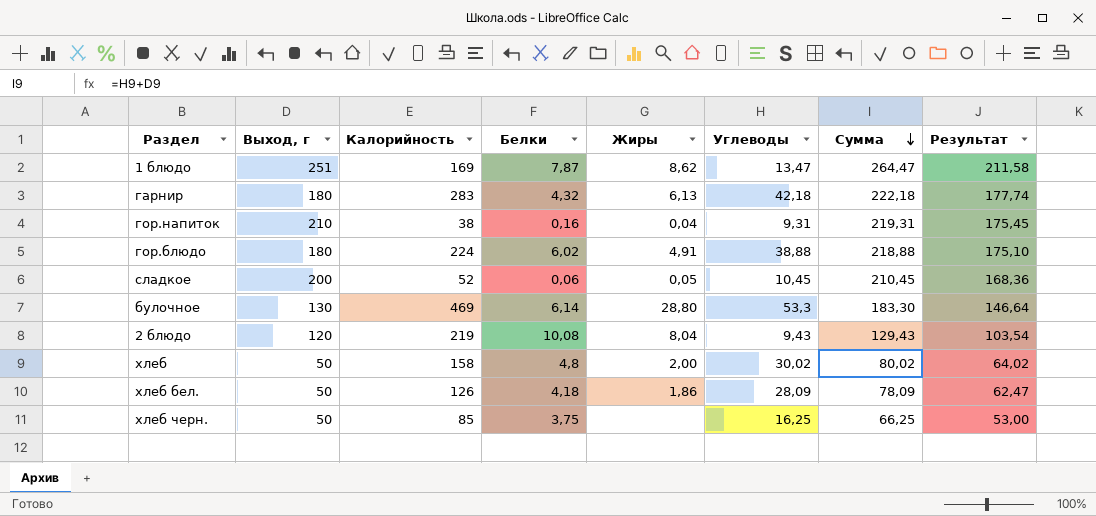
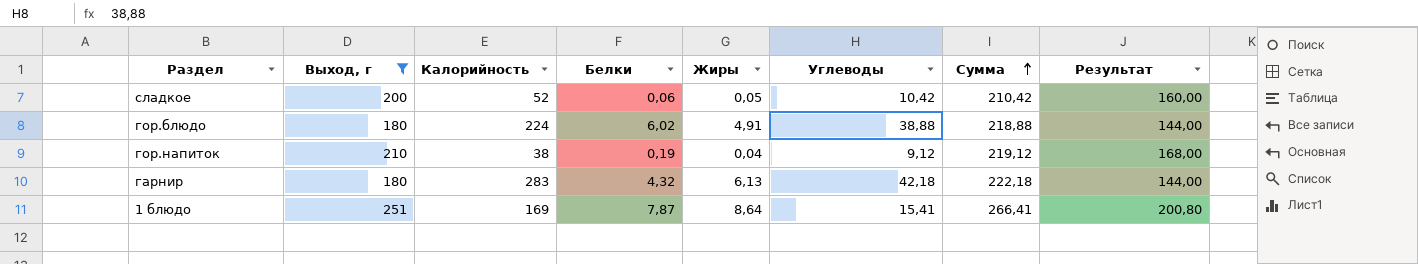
filter: none -> Выход, г >= 180
row order: Сумма descending -> Сумма ascending
column Результат | formula: [Сумма] * 0,8 -> [Выход, г] * 0,8
сладкое | Углеводы: 10,45 -> 10,42
сладкое | Сумма: 210,45 -> 210,42
гор.напиток | Белки: 0,16 -> 0,19
гор.напиток | Углеводы: 9,31 -> 9,12
гор.напиток | Сумма: 219,31 -> 219,12
1 блюдо | Жиры: 8,62 -> 8,64
1 блюдо | Углеводы: 13,47 -> 15,41
1 блюдо | Сумма: 264,47 -> 266,41

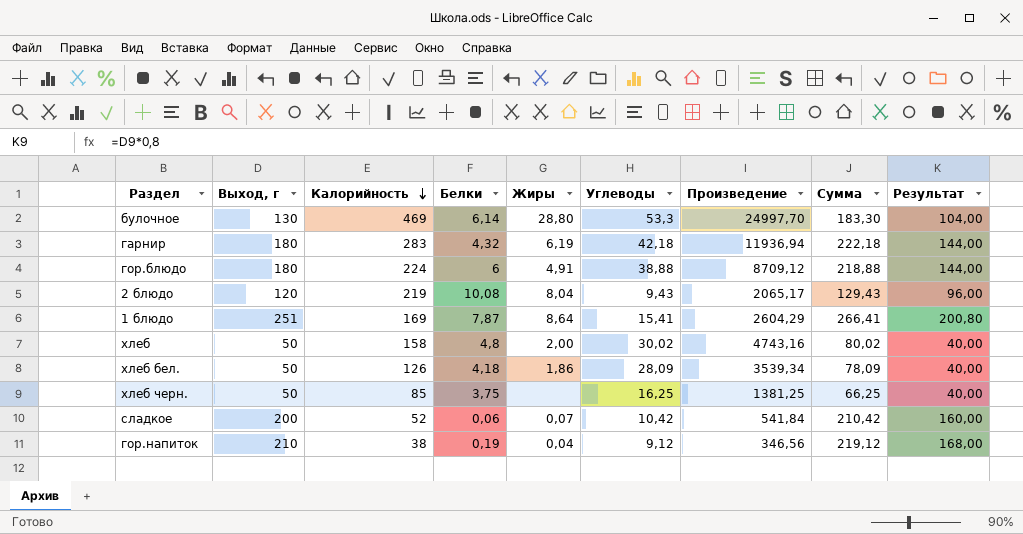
filter: Выход, г >= 180 -> none
row order: Сумма ascending -> Калорийность descending
column Произведение | formula: none -> [Калорийность] * [Углеводы]
гарнир | Жиры: 6,13 -> 6,19
гор.блюдо | Белки: 6,02 -> 6
сладкое | Жиры: 0,05 -> 0,07

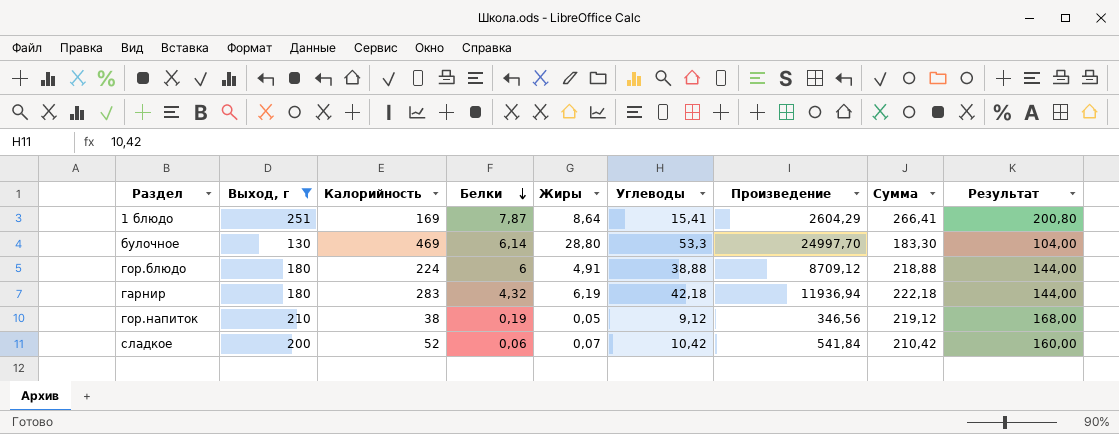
filter: none -> Выход, г >= 130
row order: Калорийность descending -> Белки descending
гор.напиток | Жиры: 0,04 -> 0,05

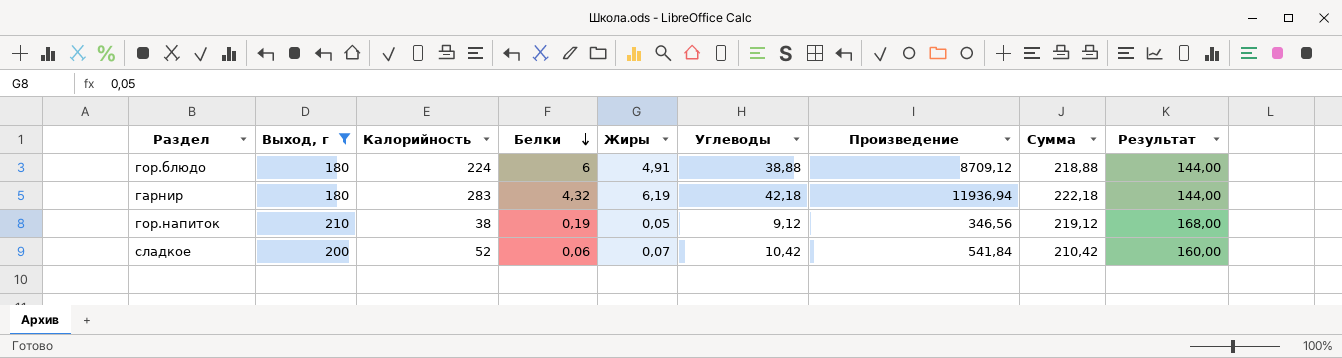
row 1 блюдо: 251 | 169 | 7,87 | 8,64 | 15,41 | 2604,29 | 266,41 | 200,80 -> none
row булочное: 130 | 469 | 6,14 | 28,80 | 53,3 | 24997,70 | 183,30 | 104,00 -> none

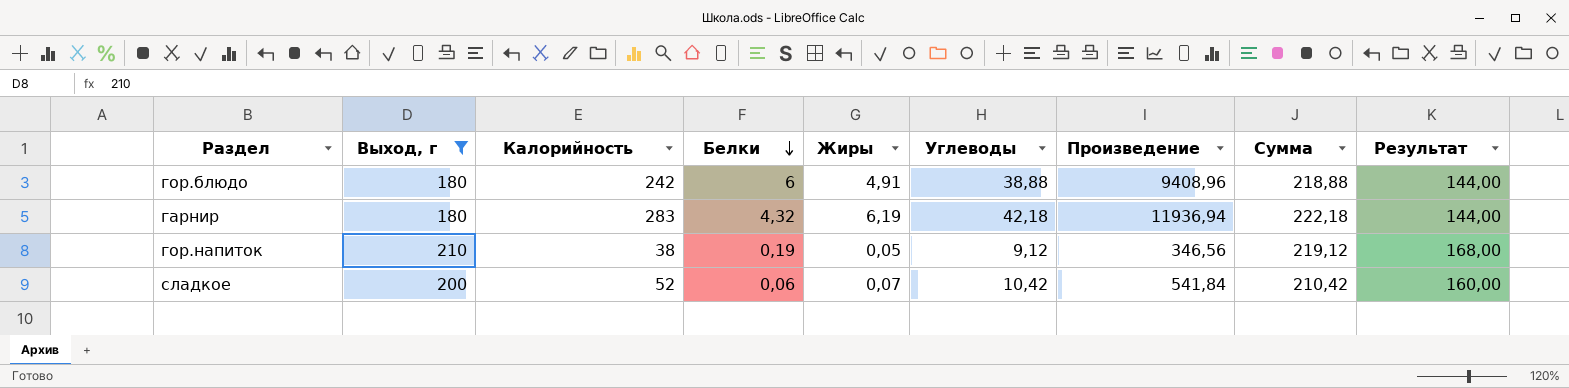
гор.блюдо | Калорийность: 224 -> 242
гор.блюдо | Произведение: 8709,12 -> 9408,96

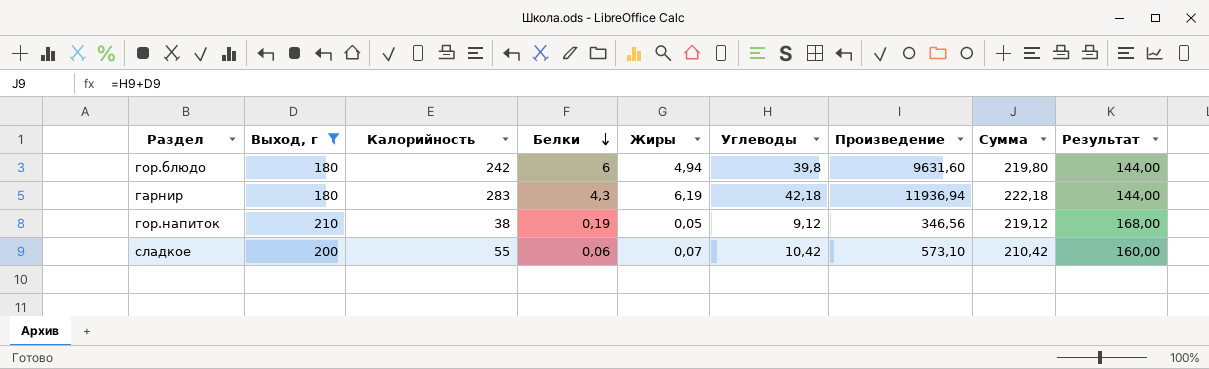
гор.блюдо | Жиры: 4,91 -> 4,94
гор.блюдо | Углеводы: 38,88 -> 39,8
гор.блюдо | Произведение: 9408,96 -> 9631,60
гор.блюдо | Сумма: 218,88 -> 219,80
гарнир | Белки: 4,32 -> 4,3
сладкое | Калорийность: 52 -> 55
сладкое | Произведение: 541,84 -> 573,10

